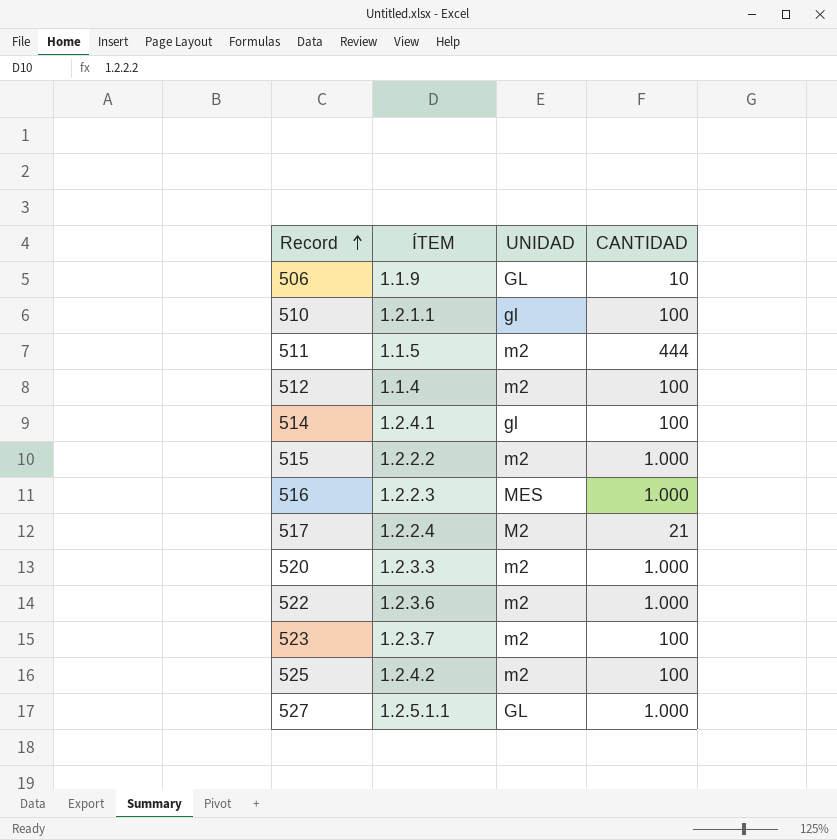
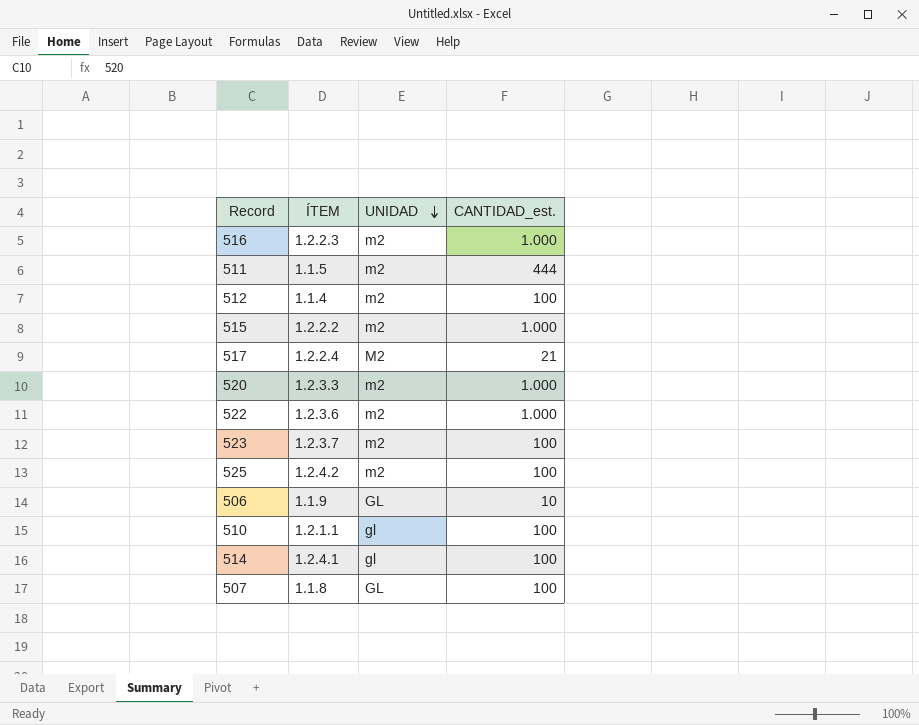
row order: Record ascending -> UNIDAD descending
column name: CANTIDAD -> CANTIDAD_est.
row 527: 1.2.5.1.1 | GL | 1.000 -> none
516 | UNIDAD: MES -> m2
row 507: none -> 1.1.8 | GL | 100

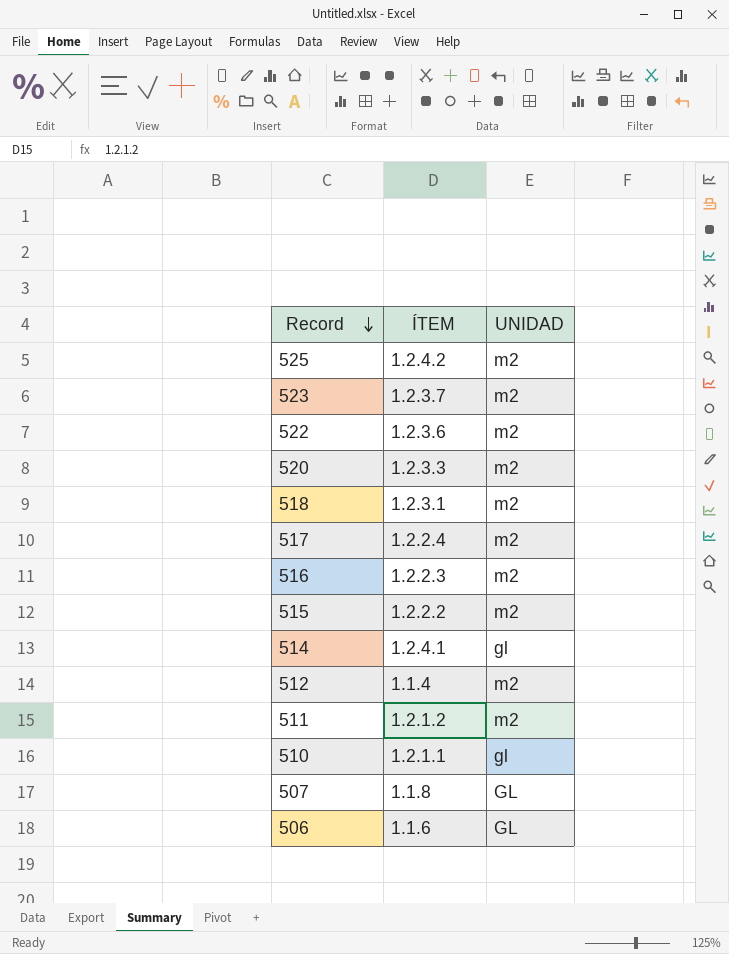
row order: UNIDAD descending -> Record descending
column CANTIDAD_est. | position: 4 -> none
row 518: none -> 1.2.3.1 | m2
517 | UNIDAD: M2 -> m2
511 | ÍTEM: 1.1.5 -> 1.2.1.2
506 | ÍTEM: 1.1.9 -> 1.1.6

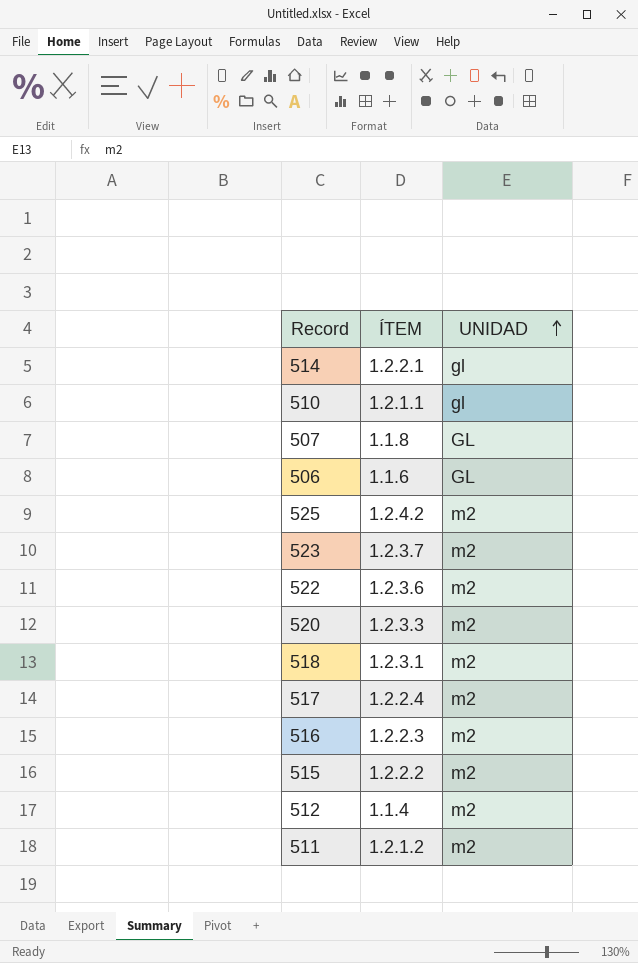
row order: Record descending -> UNIDAD ascending
514 | ÍTEM: 1.2.4.1 -> 1.2.2.1

